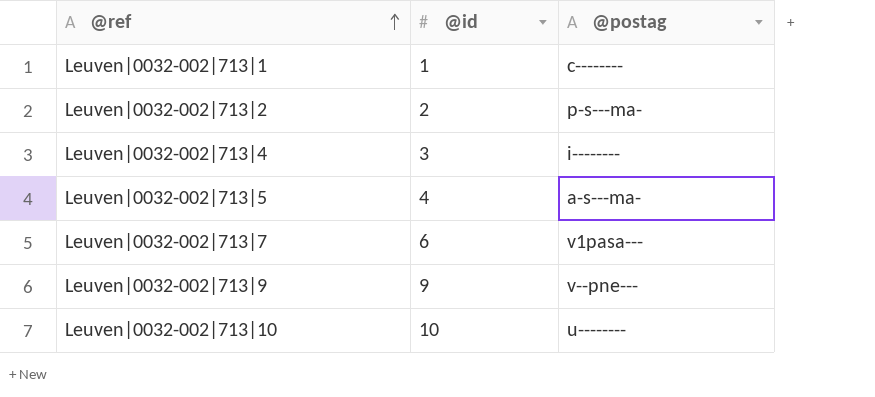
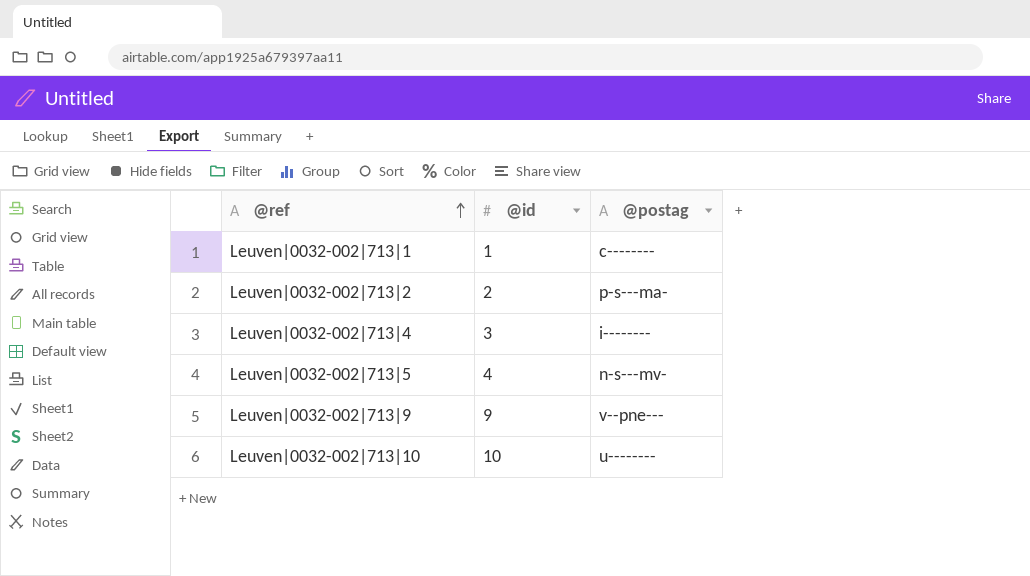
row Leuven|0032-002|713|7: 6 | v1pasa--- -> none
Leuven|0032-002|713|5 | @postag: a-s---ma- -> n-s---mv-

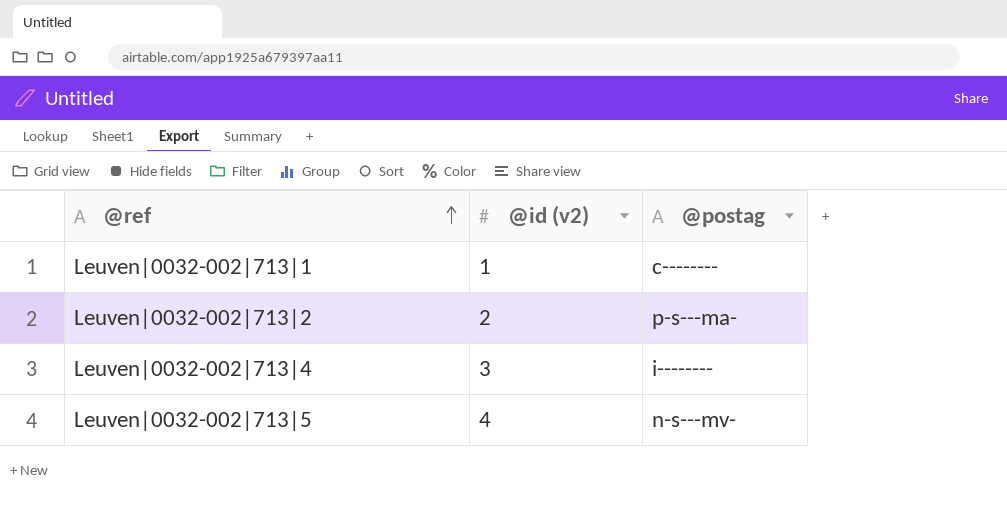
column name: @id -> @id (v2)
row Leuven|0032-002|713|9: 9 | v--pne--- -> none
row Leuven|0032-002|713|10: 10 | u-------- -> none

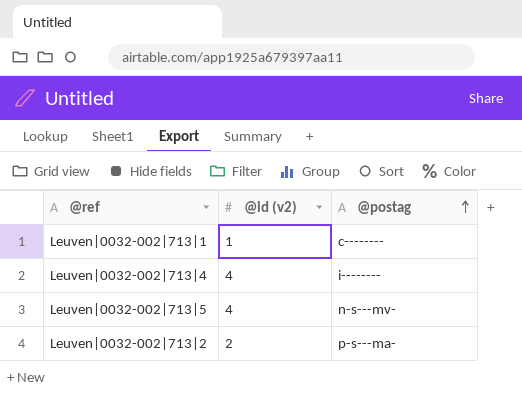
row order: @ref ascending -> @postag ascending
Leuven|0032-002|713|4 | @id (v2): 3 -> 4

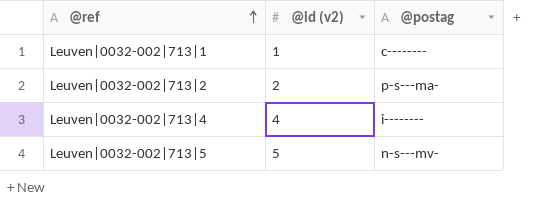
row order: @postag ascending -> @ref ascending
Leuven|0032-002|713|5 | @id (v2): 4 -> 5

